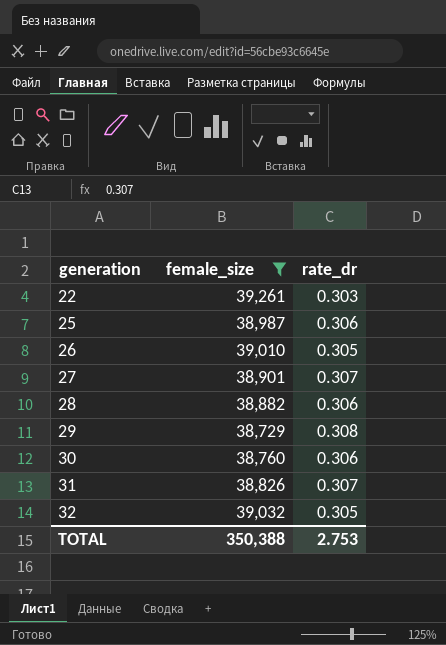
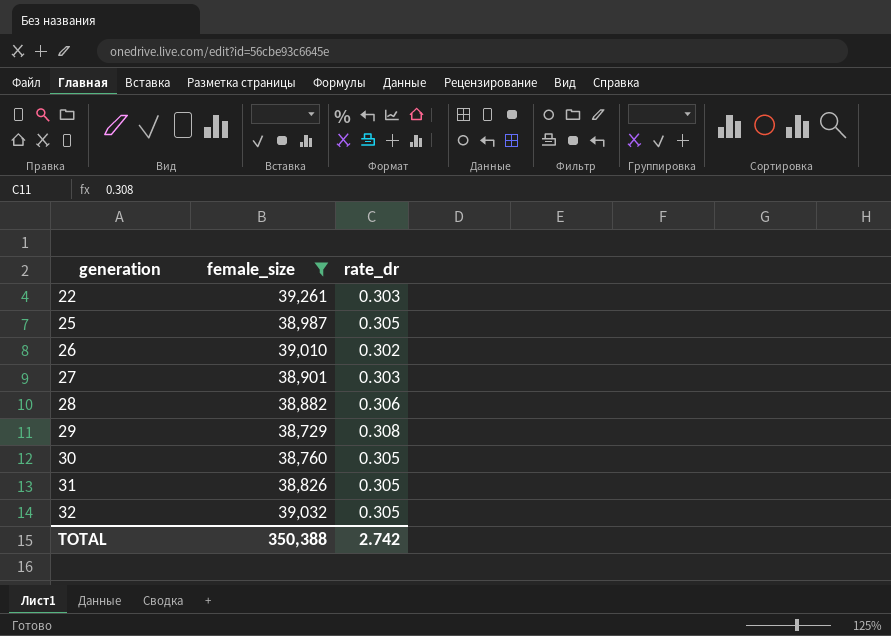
25 | rate_dr: 0.306 -> 0.305
26 | rate_dr: 0.305 -> 0.302
27 | rate_dr: 0.307 -> 0.303
30 | rate_dr: 0.306 -> 0.305
31 | rate_dr: 0.307 -> 0.305
TOTAL | rate_dr: 2.753 -> 2.742

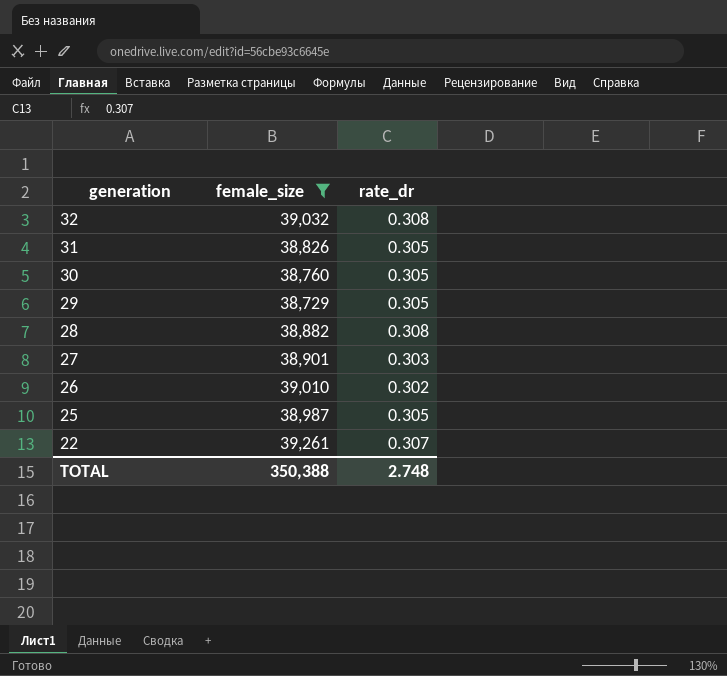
row order: generation ascending -> generation descending
32 | rate_dr: 0.305 -> 0.308
29 | rate_dr: 0.308 -> 0.305
28 | rate_dr: 0.306 -> 0.308
22 | rate_dr: 0.303 -> 0.307
TOTAL | rate_dr: 2.742 -> 2.748

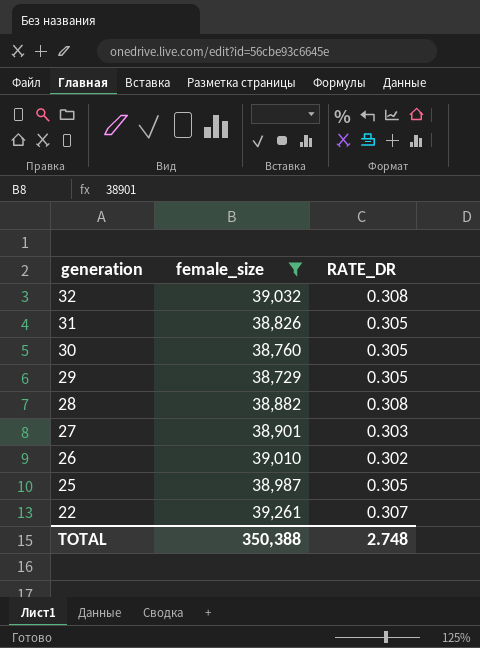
column name: rate_dr -> RATE_DR

